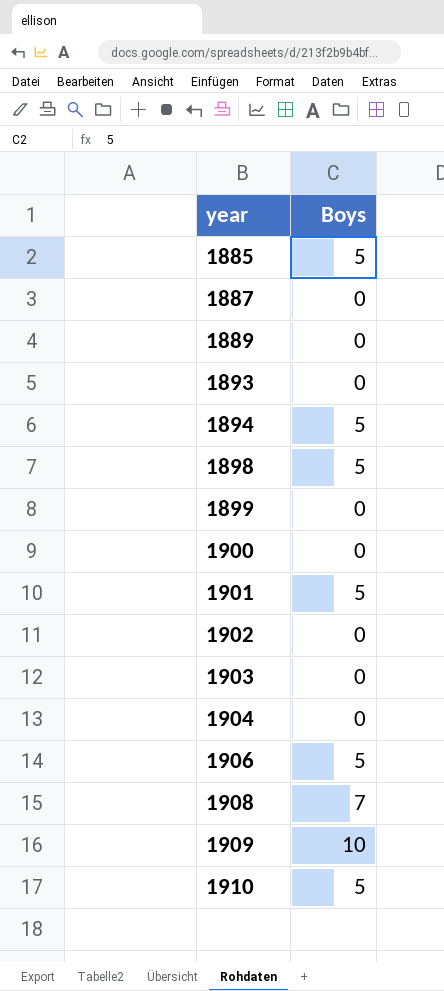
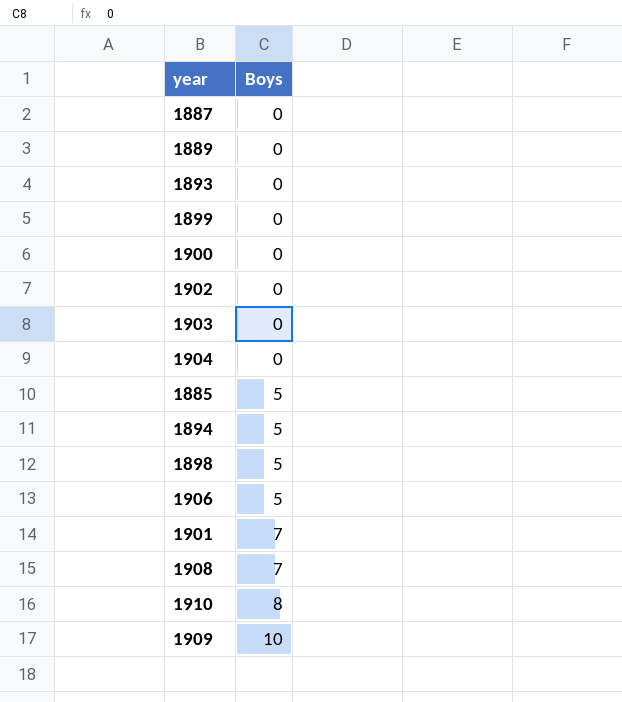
row order: year ascending -> Boys ascending
1901 | Boys: 5 -> 7
1910 | Boys: 5 -> 8

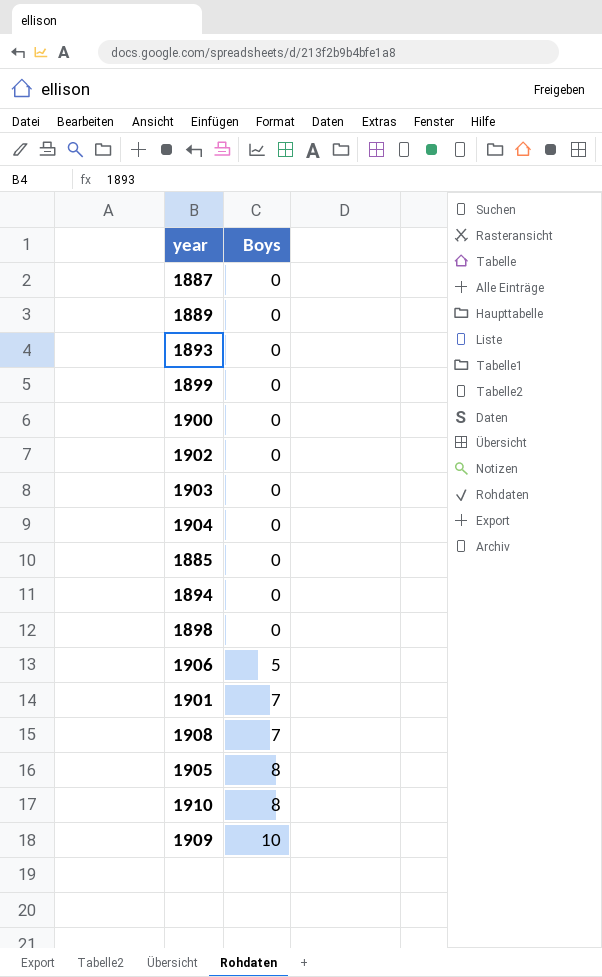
1885 | Boys: 5 -> 0
1894 | Boys: 5 -> 0
1898 | Boys: 5 -> 0
row 1905: none -> 8

